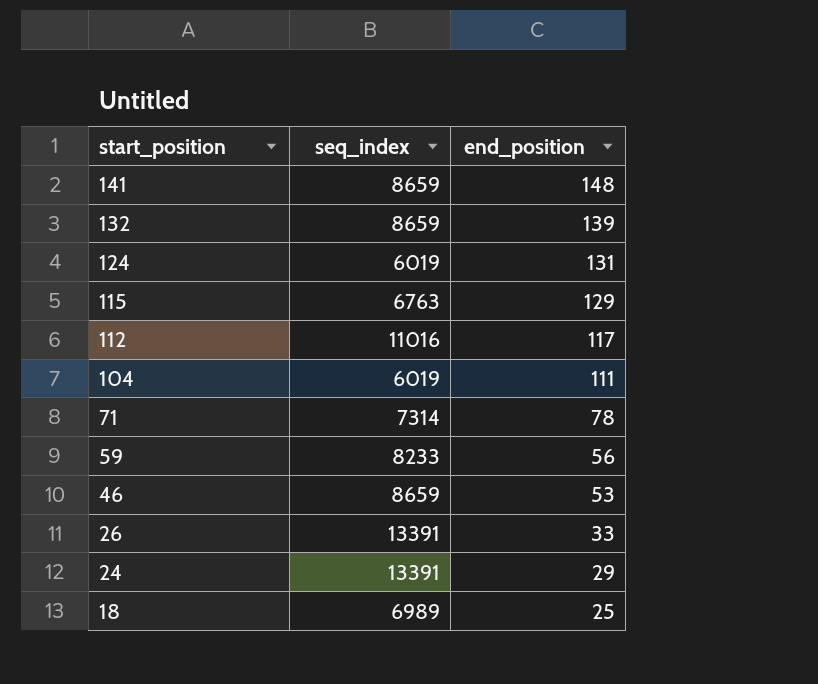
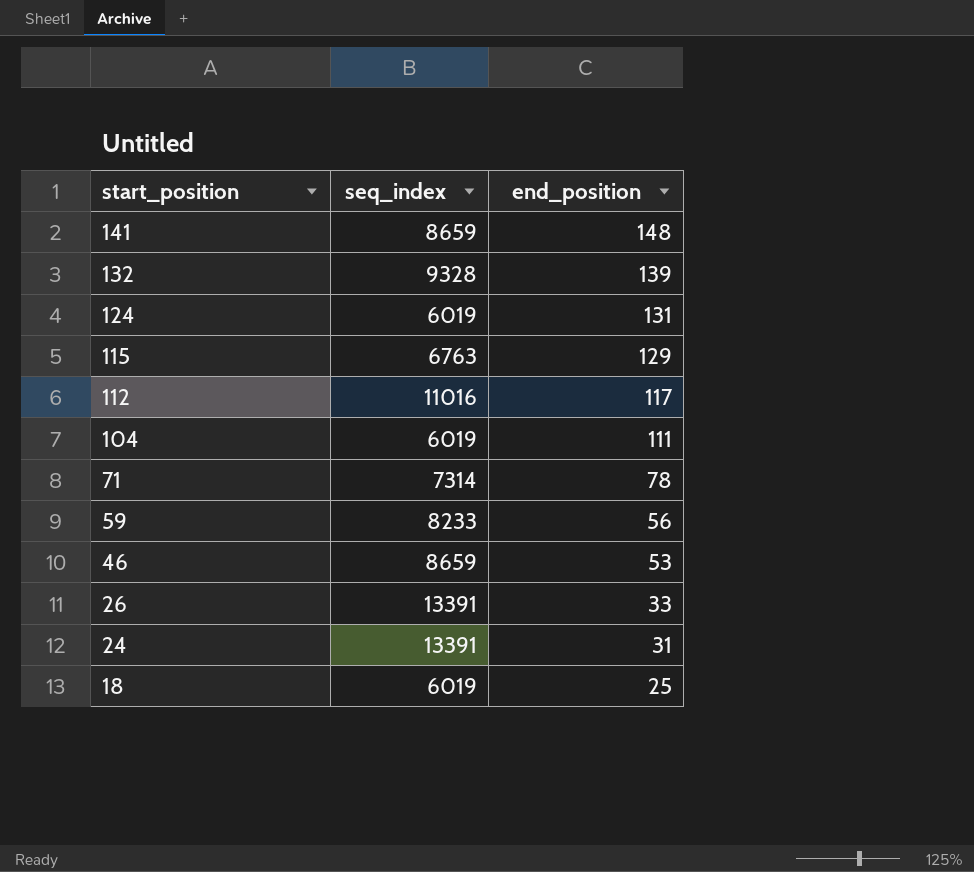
132 | seq_index: 8659 -> 9328
24 | end_position: 29 -> 31
18 | seq_index: 6989 -> 6019

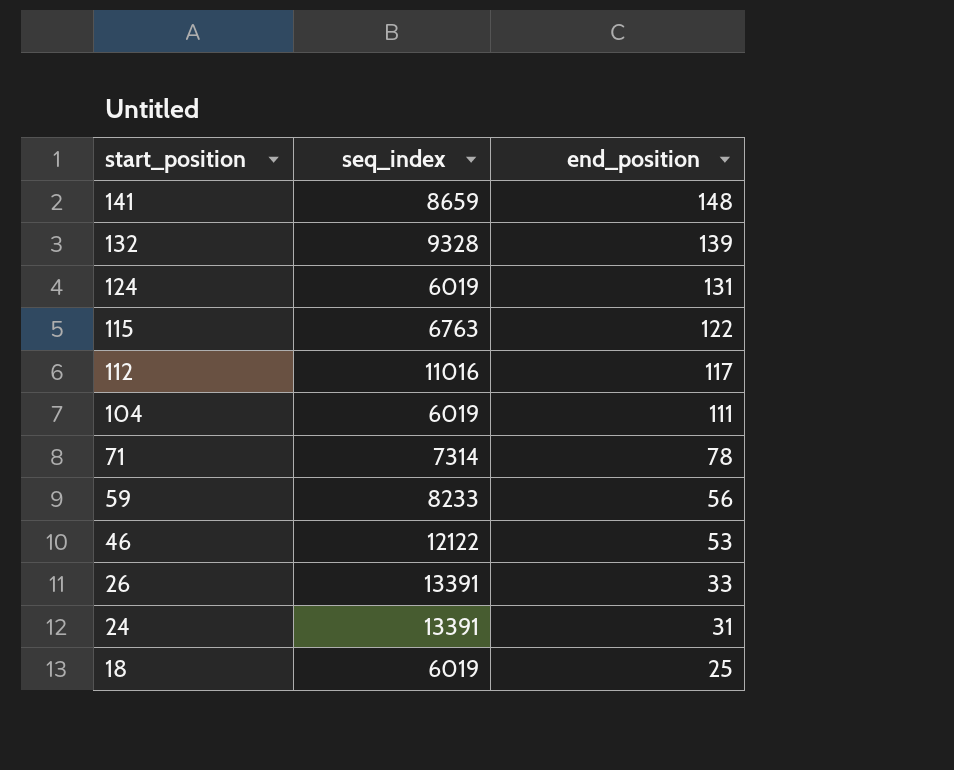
115 | end_position: 129 -> 122
46 | seq_index: 8659 -> 12122

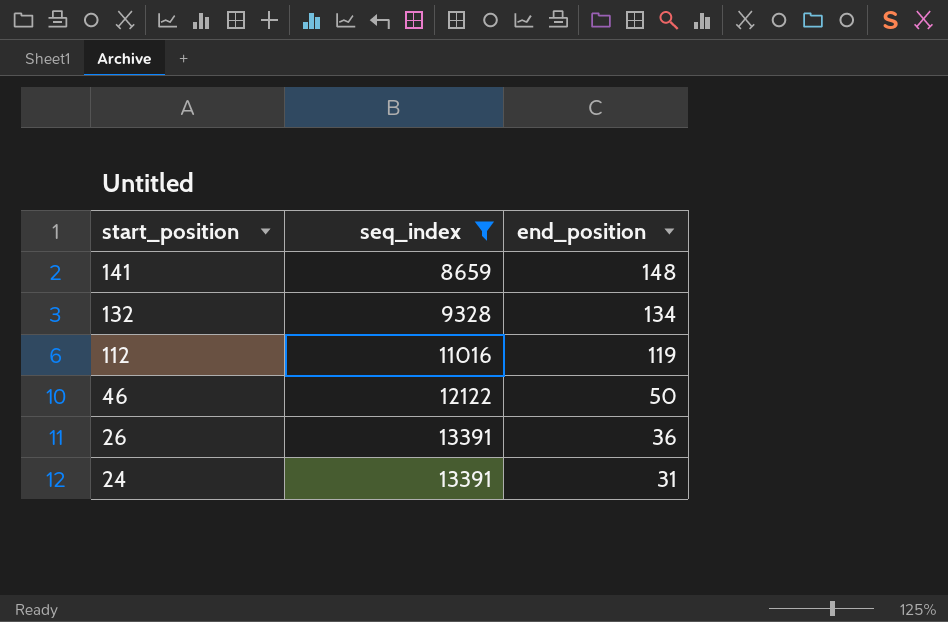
filter: none -> seq_index >= 8659
132 | end_position: 139 -> 134
112 | end_position: 117 -> 119
46 | end_position: 53 -> 50
26 | end_position: 33 -> 36

